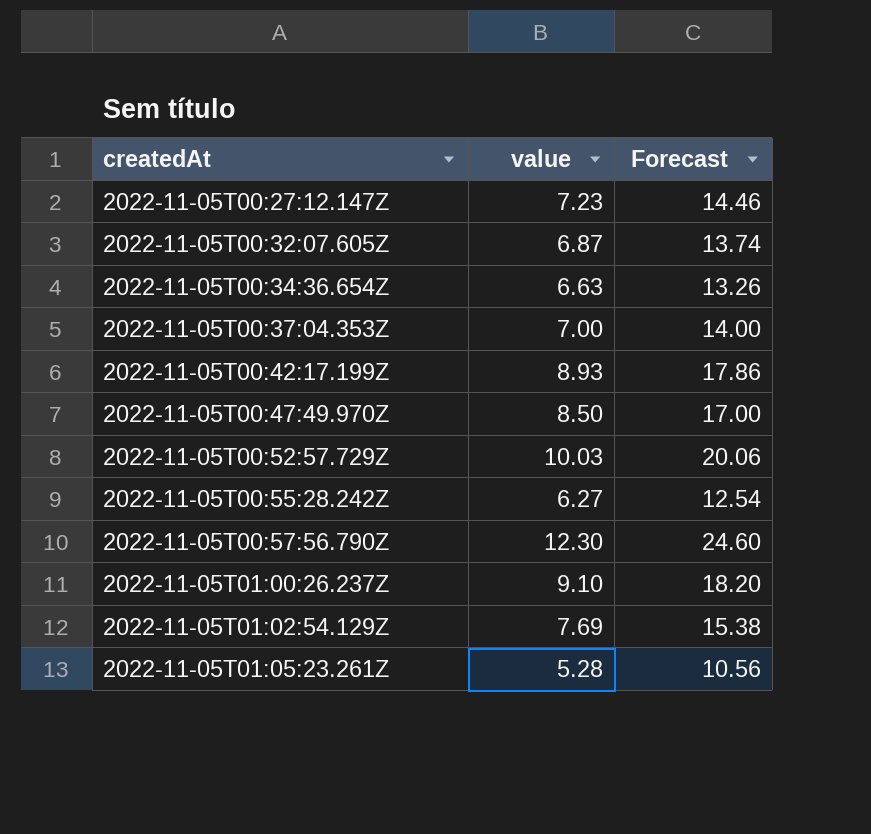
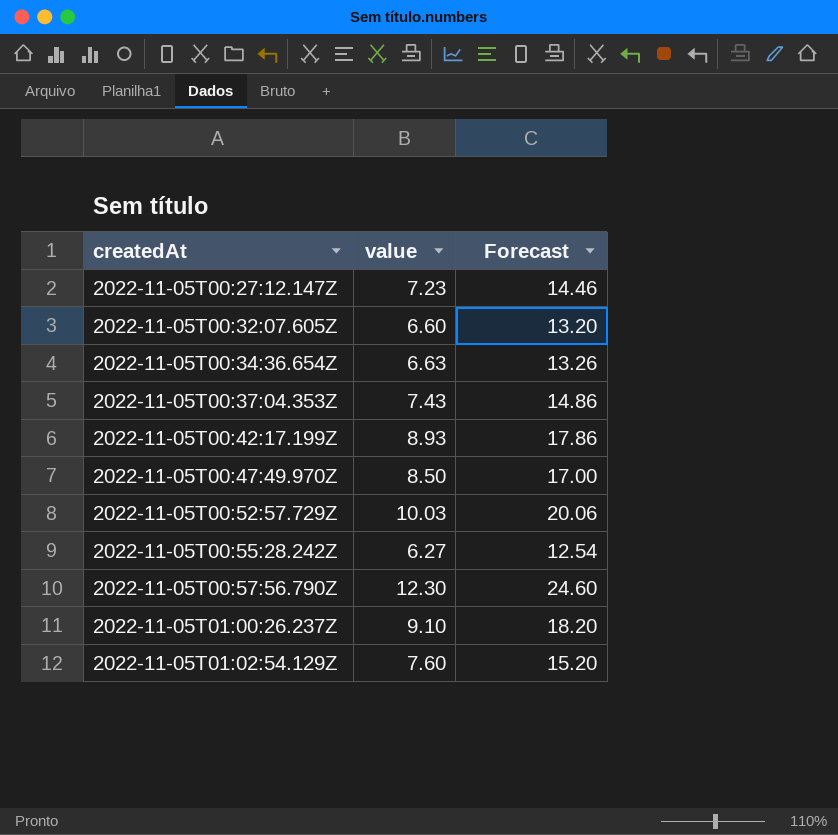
row 2022-11-05T01:05:23.261Z: 5.28 | 10.56 -> none
2022-11-05T00:32:07.605Z | value: 6.87 -> 6.60
2022-11-05T00:32:07.605Z | Forecast: 13.74 -> 13.20
2022-11-05T00:37:04.353Z | value: 7.00 -> 7.43
2022-11-05T00:37:04.353Z | Forecast: 14.00 -> 14.86
2022-11-05T01:02:54.129Z | value: 7.69 -> 7.60
2022-11-05T01:02:54.129Z | Forecast: 15.38 -> 15.20

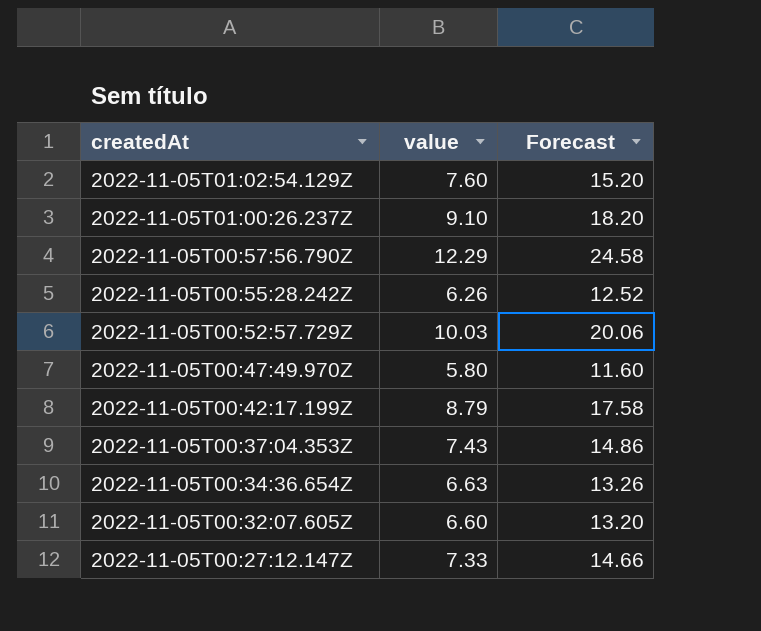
row order: createdAt ascending -> createdAt descending
2022-11-05T00:57:56.790Z | value: 12.30 -> 12.29
2022-11-05T00:57:56.790Z | Forecast: 24.60 -> 24.58
2022-11-05T00:55:28.242Z | value: 6.27 -> 6.26
2022-11-05T00:55:28.242Z | Forecast: 12.54 -> 12.52
2022-11-05T00:47:49.970Z | value: 8.50 -> 5.80
2022-11-05T00:47:49.970Z | Forecast: 17.00 -> 11.60
2022-11-05T00:42:17.199Z | value: 8.93 -> 8.79
2022-11-05T00:42:17.199Z | Forecast: 17.86 -> 17.58
2022-11-05T00:27:12.147Z | value: 7.23 -> 7.33
2022-11-05T00:27:12.147Z | Forecast: 14.46 -> 14.66

